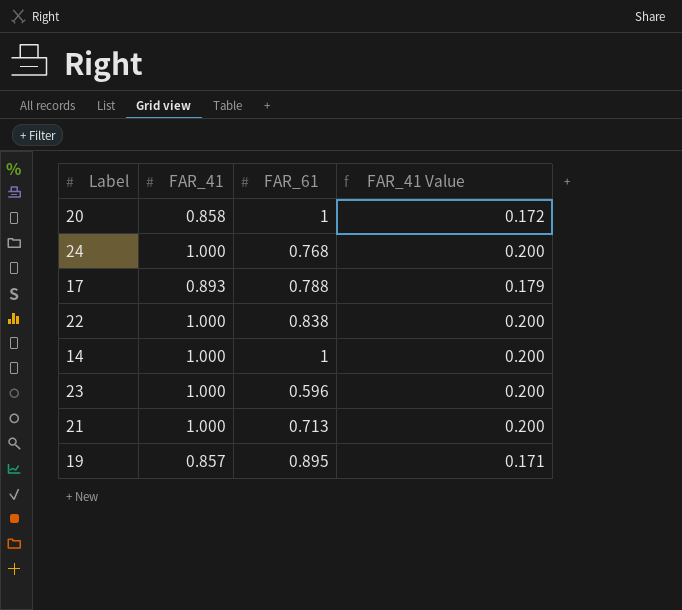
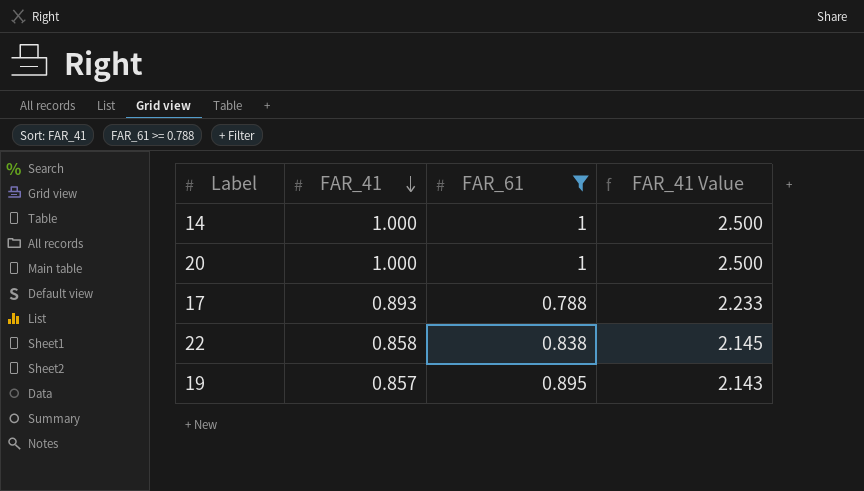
filter: none -> FAR_61 >= 0.788
row order: none -> FAR_41 descending
column FAR_41 Value | formula: [FAR_41] * 0.2 -> [FAR_41] * 2.5
20 | FAR_41: 0.858 -> 1.000
22 | FAR_41: 1.000 -> 0.858

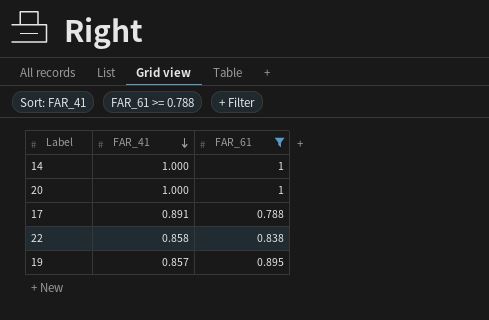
column FAR_41 Value | formula: [FAR_41] * 2.5 -> none
17 | FAR_41: 0.893 -> 0.891

